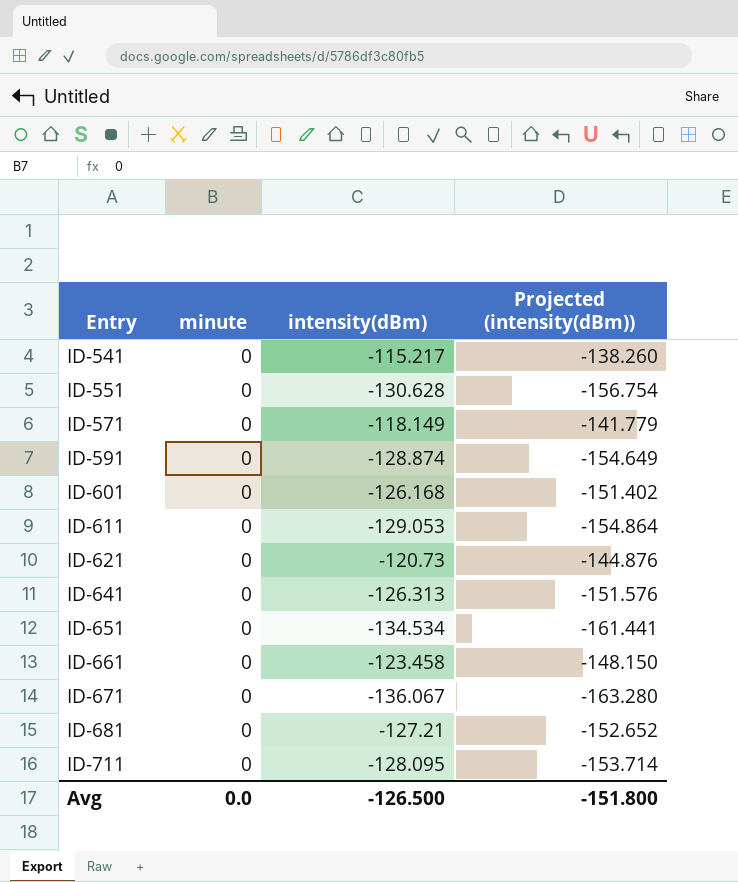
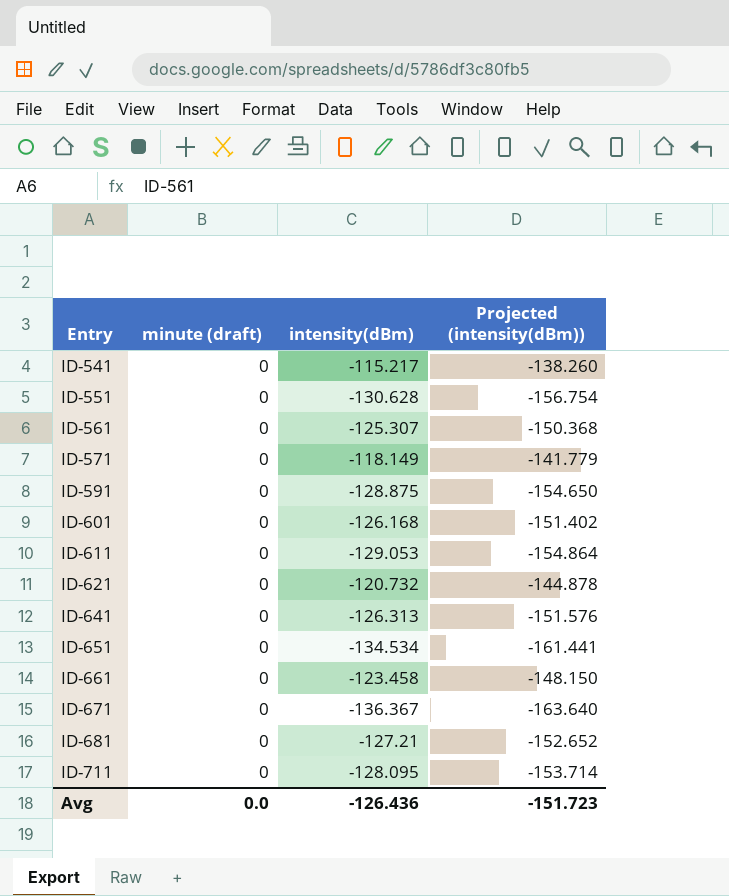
column name: minute -> minute (draft)
row ID-561: none -> 0 | -125.307 | -150.368
ID-591 | intensity(dBm): -128.874 -> -128.875
ID-591 | Projected (intensity(dBm)): -154.649 -> -154.650
ID-621 | intensity(dBm): -120.73 -> -120.732
ID-621 | Projected (intensity(dBm)): -144.876 -> -144.878
ID-671 | intensity(dBm): -136.067 -> -136.367
ID-671 | Projected (intensity(dBm)): -163.280 -> -163.640
Avg | intensity(dBm): -126.500 -> -126.436
Avg | Projected (intensity(dBm)): -151.800 -> -151.723

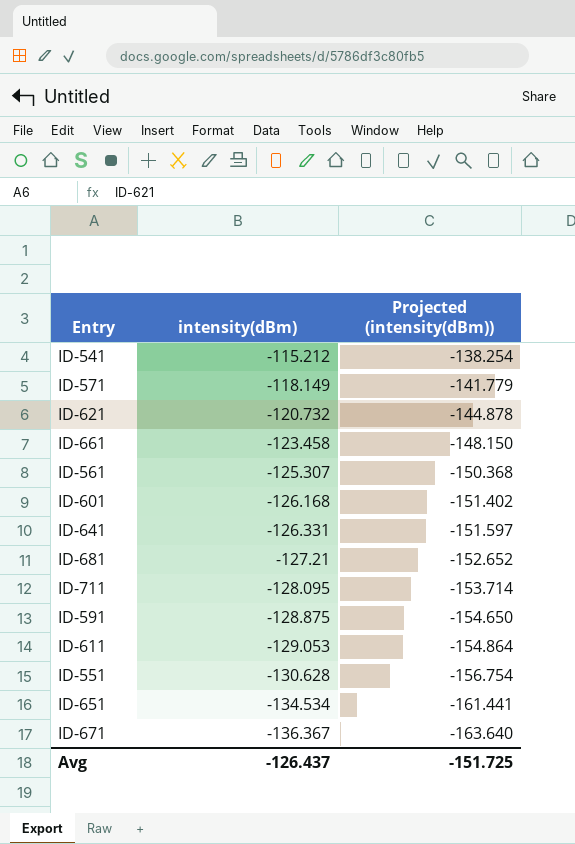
row order: Entry ascending -> intensity(dBm) descending
column minute (draft) | position: 2 -> none
ID-541 | intensity(dBm): -115.217 -> -115.212
ID-541 | Projected (intensity(dBm)): -138.260 -> -138.254
ID-641 | intensity(dBm): -126.313 -> -126.331
ID-641 | Projected (intensity(dBm)): -151.576 -> -151.597
Avg | intensity(dBm): -126.436 -> -126.437
Avg | Projected (intensity(dBm)): -151.723 -> -151.725

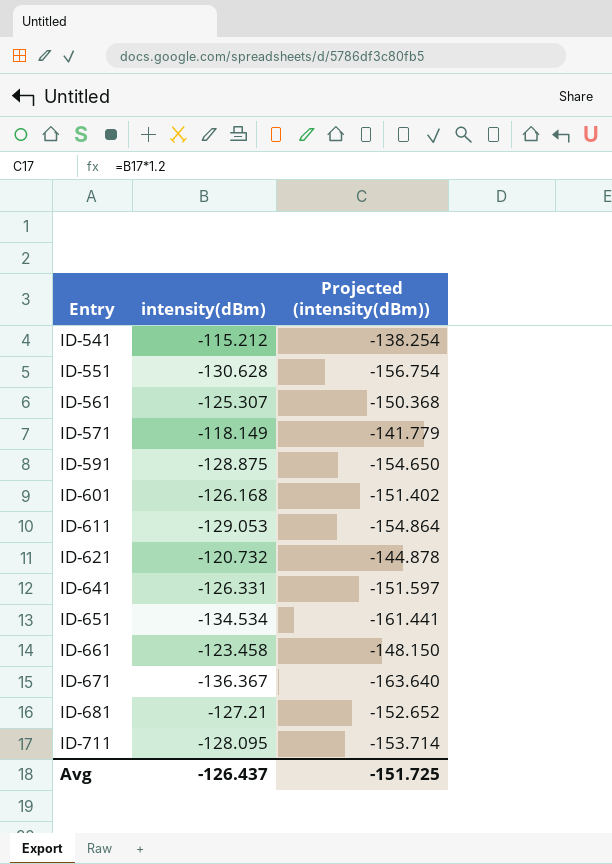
row order: intensity(dBm) descending -> Entry ascending

